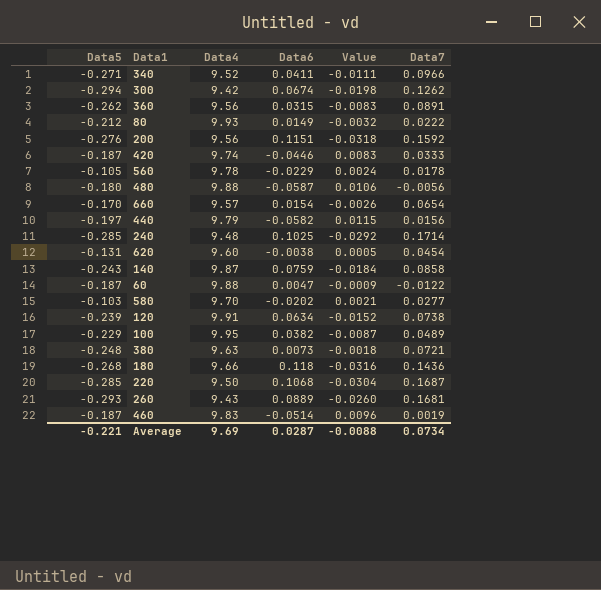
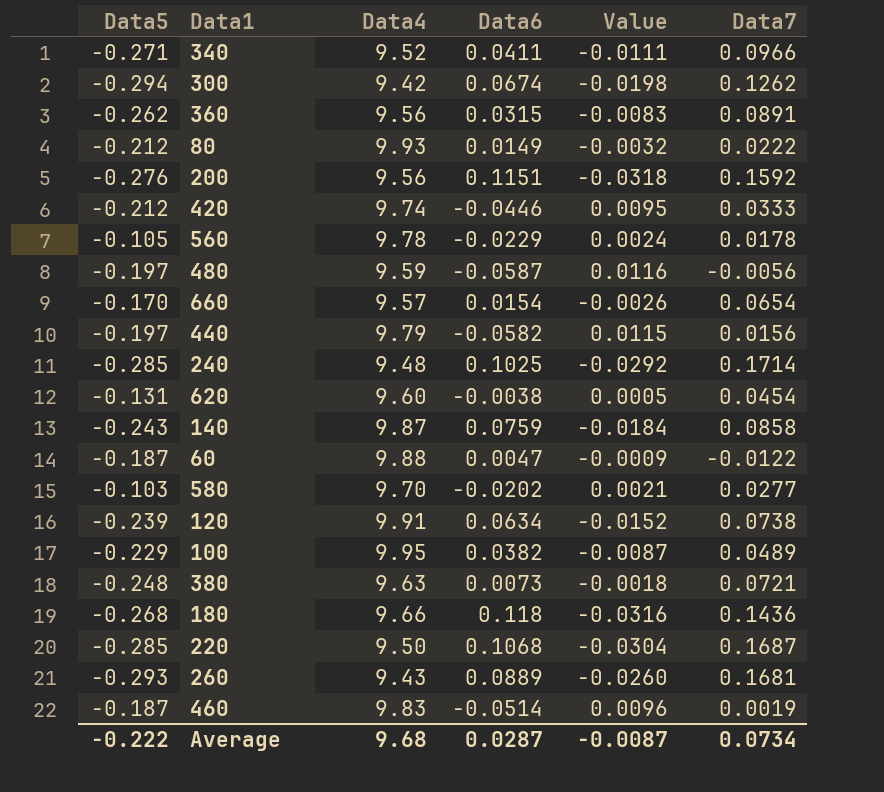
420 | Data5: -0.187 -> -0.212
420 | Value: 0.0083 -> 0.0095
480 | Data5: -0.180 -> -0.197
480 | Data4: 9.88 -> 9.59
480 | Value: 0.0106 -> 0.0116
Average | Data5: -0.221 -> -0.222
Average | Data4: 9.69 -> 9.68
Average | Value: -0.0088 -> -0.0087

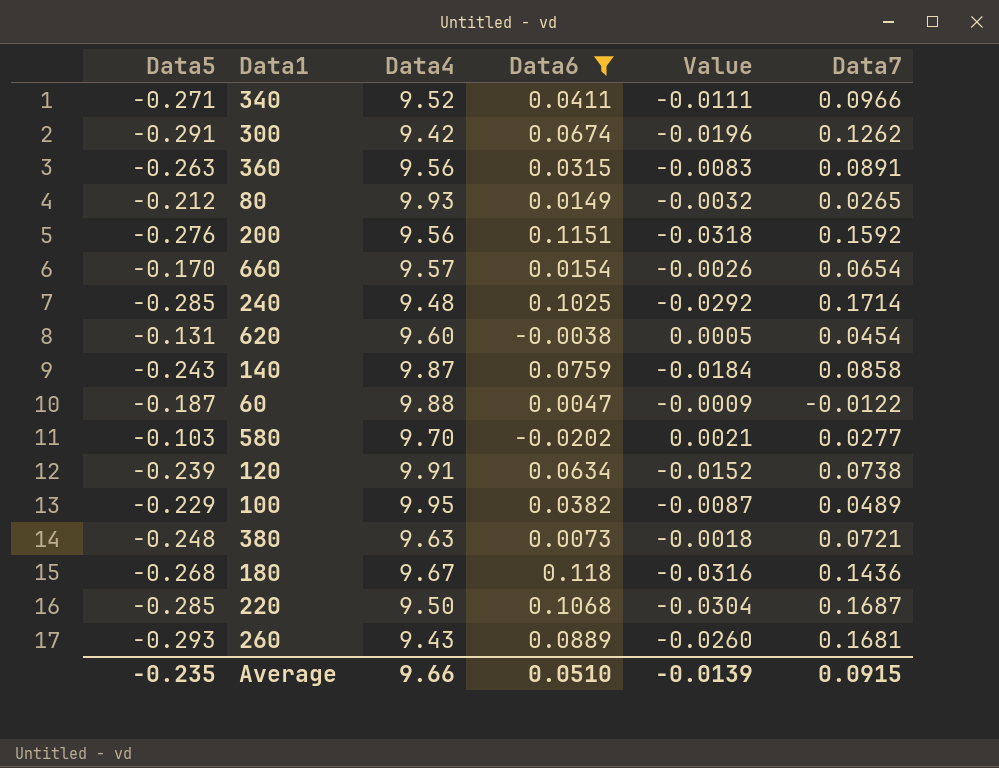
filter: none -> Data6 >= -0.0202
300 | Data5: -0.294 -> -0.291
300 | Value: -0.0198 -> -0.0196
360 | Data5: -0.262 -> -0.263
80 | Data7: 0.0222 -> 0.0265
180 | Data4: 9.66 -> 9.67
Average | Data5: -0.222 -> -0.235
Average | Data4: 9.68 -> 9.66
Average | Data6: 0.0287 -> 0.0510
Average | Value: -0.0087 -> -0.0139
Average | Data7: 0.0734 -> 0.0915

